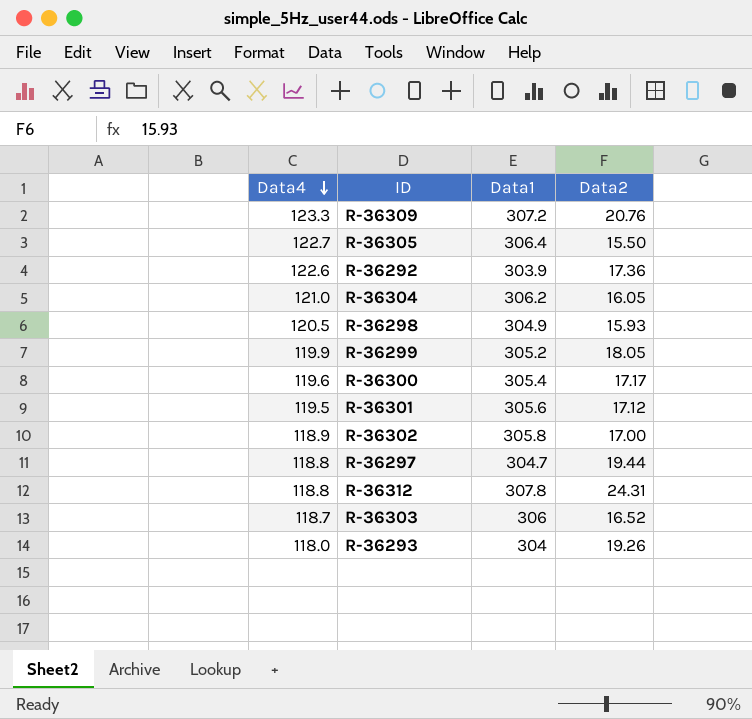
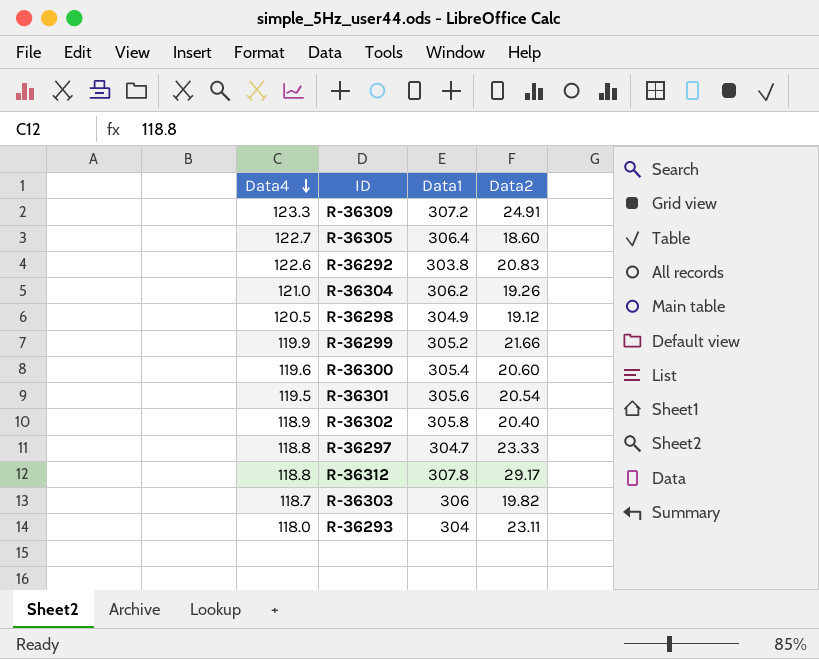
R-36309 | Data2: 20.76 -> 24.91
R-36305 | Data2: 15.50 -> 18.60
R-36292 | Data1: 303.9 -> 303.8
R-36292 | Data2: 17.36 -> 20.83
R-36304 | Data2: 16.05 -> 19.26
R-36298 | Data2: 15.93 -> 19.12
R-36299 | Data2: 18.05 -> 21.66
R-36300 | Data2: 17.17 -> 20.60
R-36301 | Data2: 17.12 -> 20.54
R-36302 | Data2: 17.00 -> 20.40
R-36297 | Data2: 19.44 -> 23.33
R-36312 | Data2: 24.31 -> 29.17
R-36303 | Data2: 16.52 -> 19.82
R-36293 | Data2: 19.26 -> 23.11

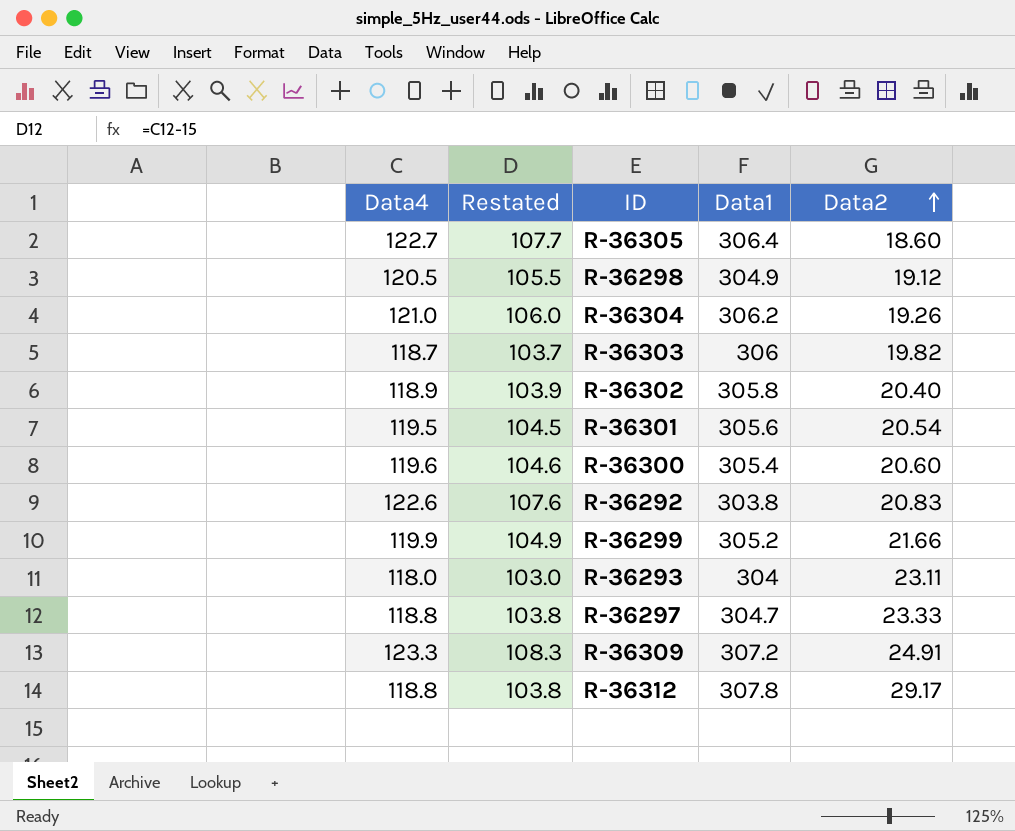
row order: Data4 descending -> Data2 ascending
column Restated | formula: none -> [Data4] - 15

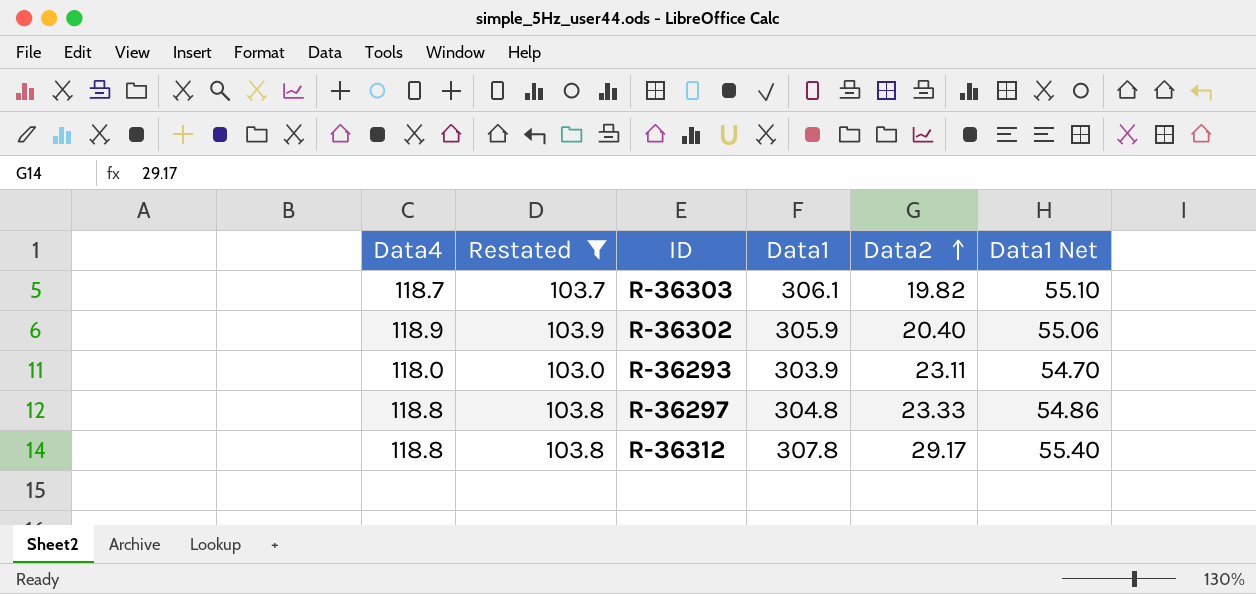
filter: none -> Restated <= 103.9
column Data1 Net | formula: none -> [Data1] * 0.18
R-36303 | Data1: 306 -> 306.1
R-36302 | Data1: 305.8 -> 305.9
R-36293 | Data1: 304 -> 303.9
R-36297 | Data1: 304.7 -> 304.8

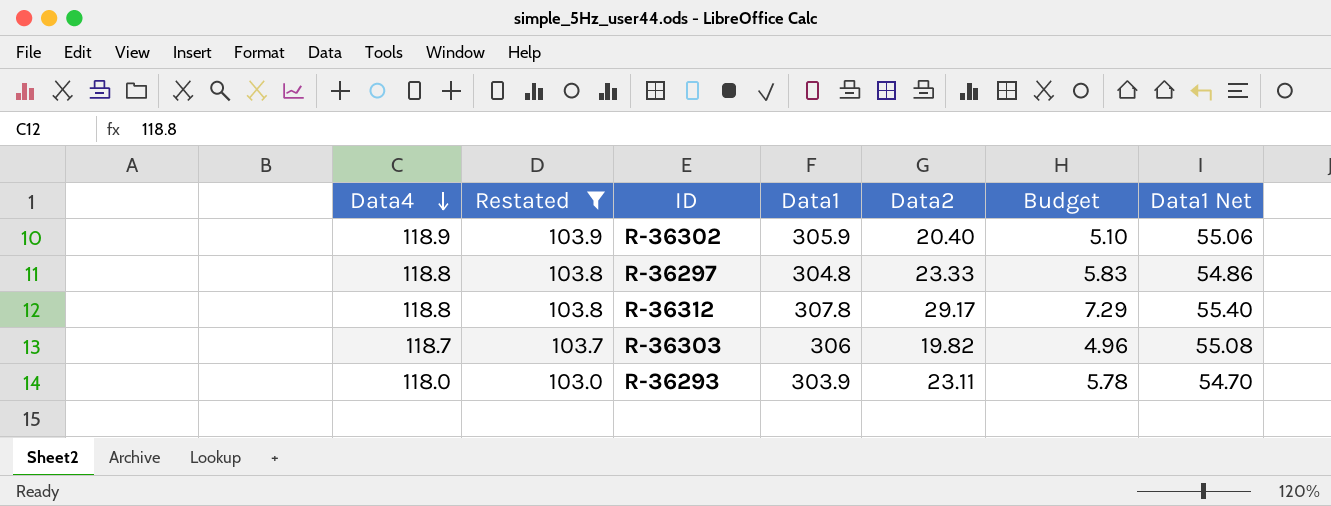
row order: Data2 ascending -> Data4 descending
column Budget | formula: none -> [Data2] * 0.25
R-36303 | Data1: 306.1 -> 306
R-36303 | Data1 Net: 55.10 -> 55.08

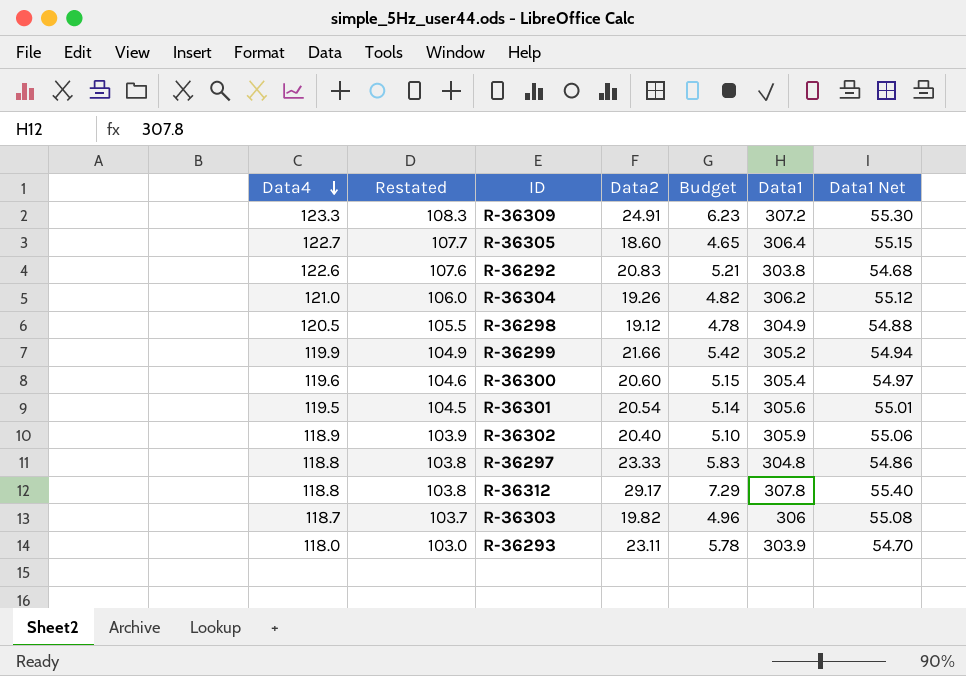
filter: Restated <= 103.9 -> none
column Data1 | position: 4 -> 6

